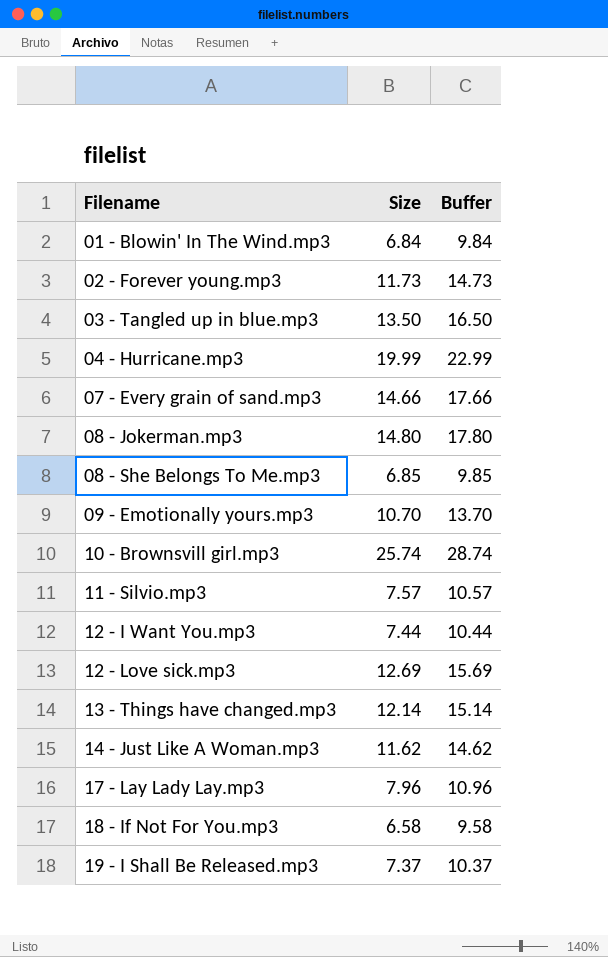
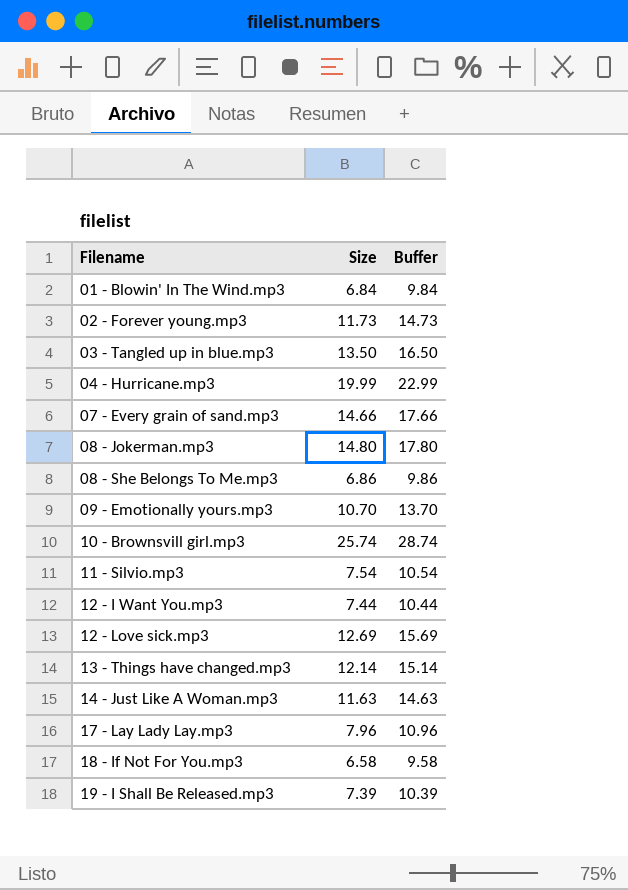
08 - She Belongs To Me.mp3 | Size: 6.85 -> 6.86
08 - She Belongs To Me.mp3 | Buffer: 9.85 -> 9.86
11 - Silvio.mp3 | Size: 7.57 -> 7.54
11 - Silvio.mp3 | Buffer: 10.57 -> 10.54
14 - Just Like A Woman.mp3 | Size: 11.62 -> 11.63
14 - Just Like A Woman.mp3 | Buffer: 14.62 -> 14.63
19 - I Shall Be Released.mp3 | Size: 7.37 -> 7.39
19 - I Shall Be Released.mp3 | Buffer: 10.37 -> 10.39

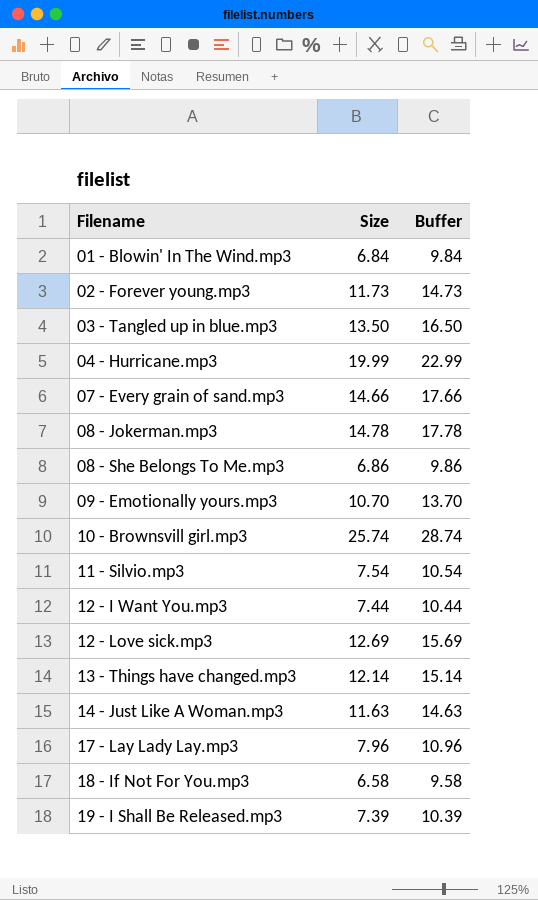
08 - Jokerman.mp3 | Size: 14.80 -> 14.78
08 - Jokerman.mp3 | Buffer: 17.80 -> 17.78

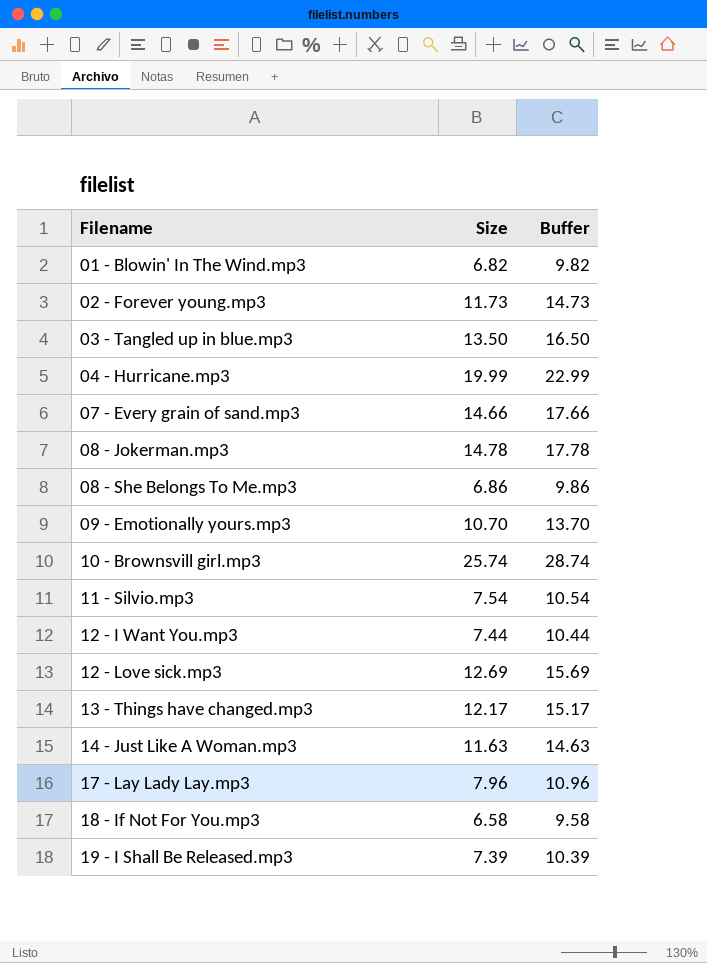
01 - Blowin' In The Wind.mp3 | Size: 6.84 -> 6.82
01 - Blowin' In The Wind.mp3 | Buffer: 9.84 -> 9.82
13 - Things have changed.mp3 | Size: 12.14 -> 12.17
13 - Things have changed.mp3 | Buffer: 15.14 -> 15.17

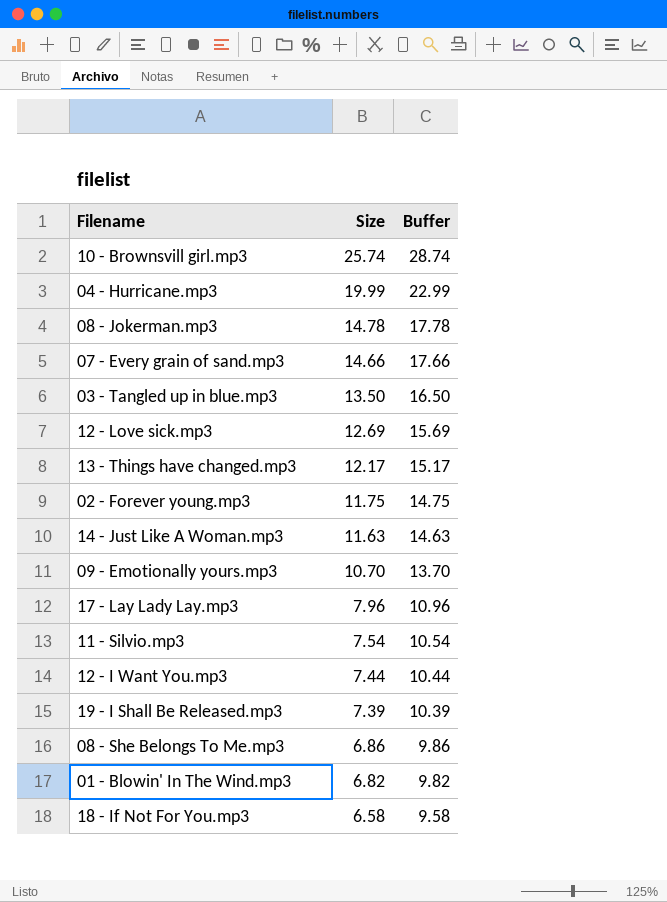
row order: Filename ascending -> Size descending
02 - Forever young.mp3 | Size: 11.73 -> 11.75
02 - Forever young.mp3 | Buffer: 14.73 -> 14.75

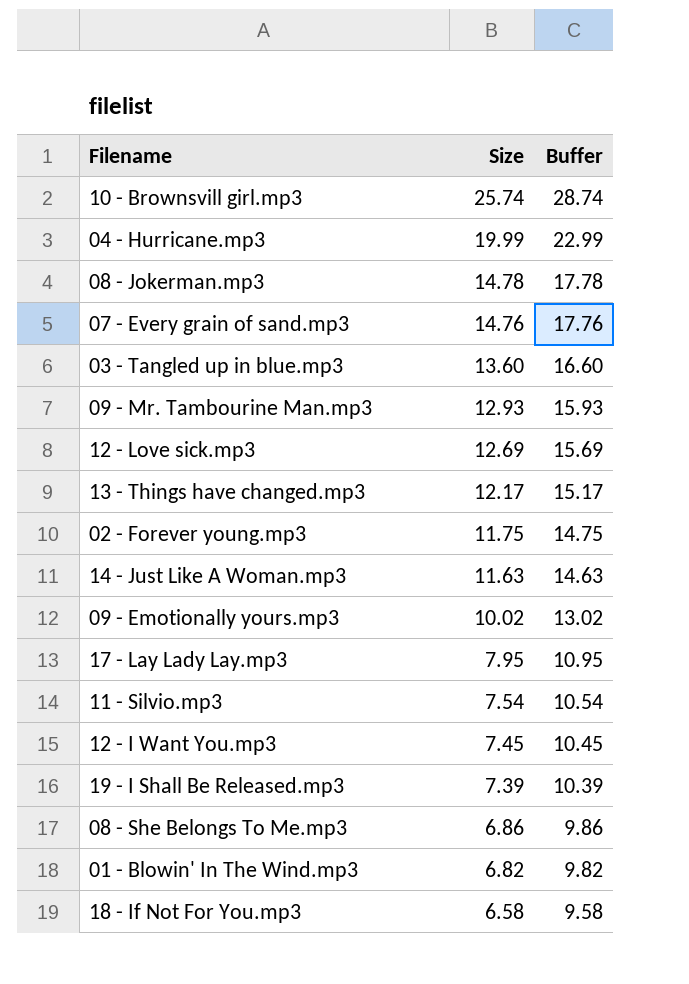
07 - Every grain of sand.mp3 | Size: 14.66 -> 14.76
07 - Every grain of sand.mp3 | Buffer: 17.66 -> 17.76
03 - Tangled up in blue.mp3 | Size: 13.50 -> 13.60
03 - Tangled up in blue.mp3 | Buffer: 16.50 -> 16.60
row 09 - Mr. Tambourine Man.mp3: none -> 12.93 | 15.93
09 - Emotionally yours.mp3 | Size: 10.70 -> 10.02
09 - Emotionally yours.mp3 | Buffer: 13.70 -> 13.02
17 - Lay Lady Lay.mp3 | Size: 7.96 -> 7.95
17 - Lay Lady Lay.mp3 | Buffer: 10.96 -> 10.95
12 - I Want You.mp3 | Size: 7.44 -> 7.45
12 - I Want You.mp3 | Buffer: 10.44 -> 10.45

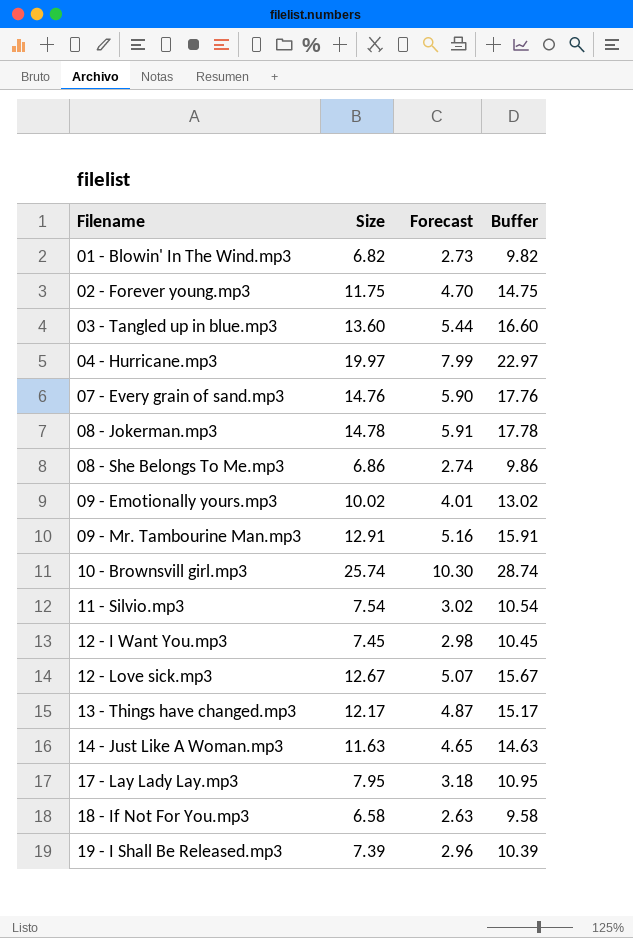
row order: Size descending -> Filename ascending
column Forecast | formula: none -> [Size] * 0.4
04 - Hurricane.mp3 | Size: 19.99 -> 19.97
04 - Hurricane.mp3 | Buffer: 22.99 -> 22.97
09 - Mr. Tambourine Man.mp3 | Size: 12.93 -> 12.91
09 - Mr. Tambourine Man.mp3 | Buffer: 15.93 -> 15.91
12 - Love sick.mp3 | Size: 12.69 -> 12.67
12 - Love sick.mp3 | Buffer: 15.69 -> 15.67

